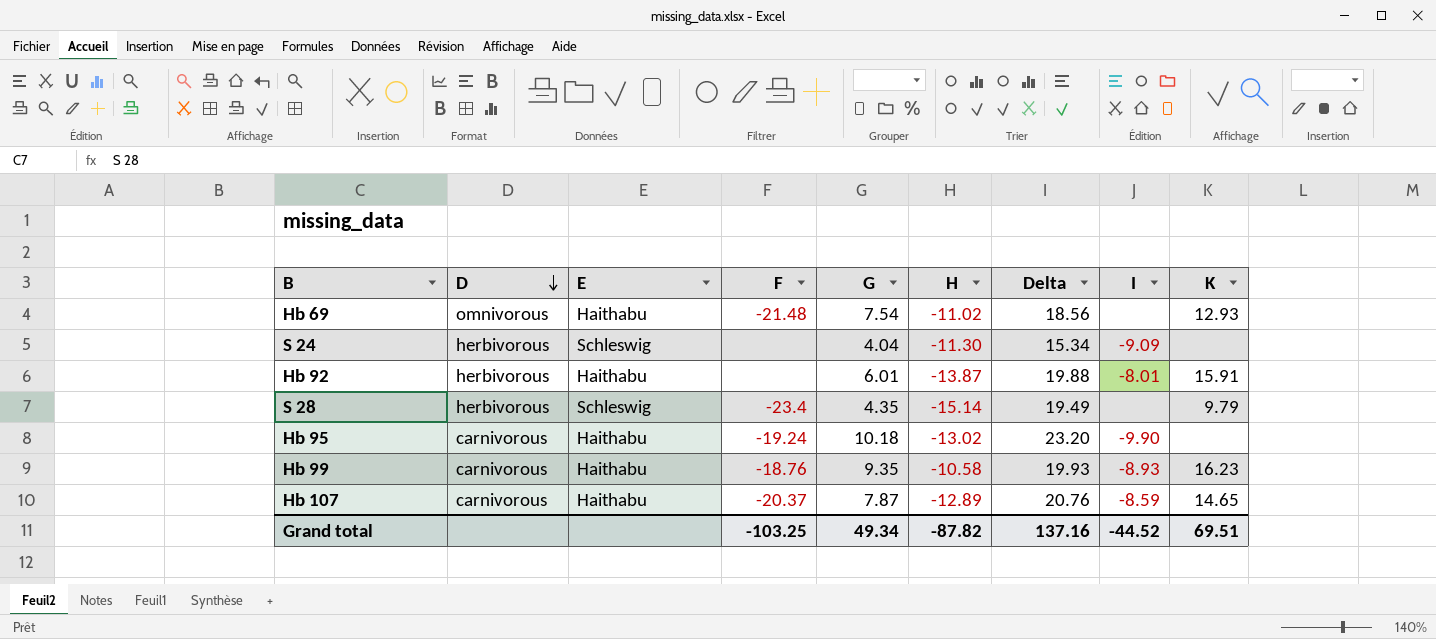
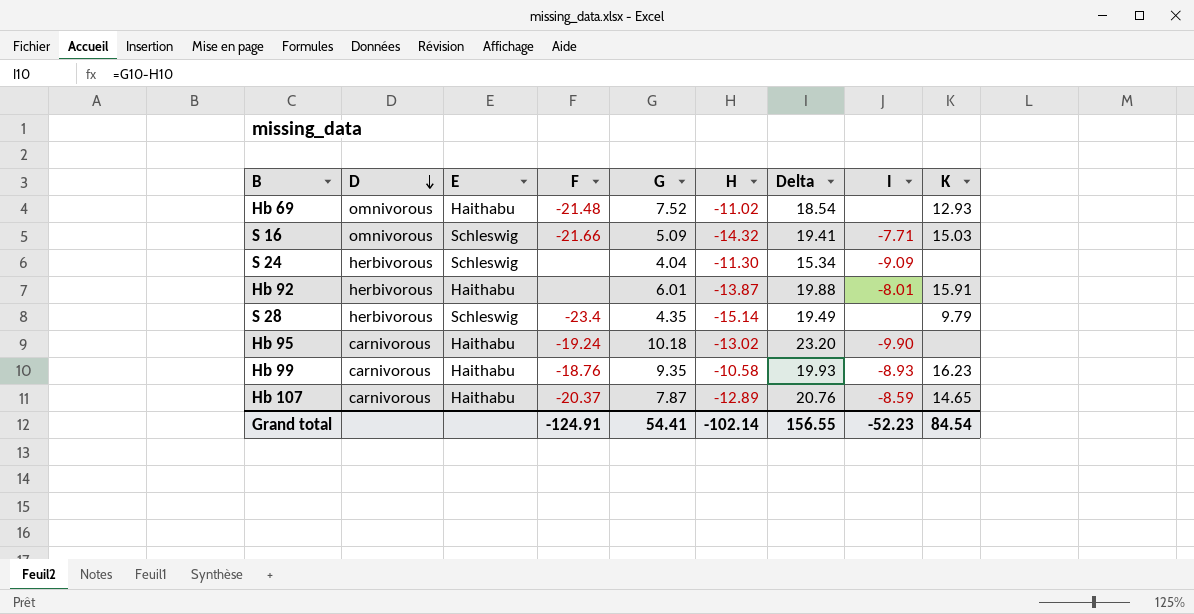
Hb 69 | G: 7.54 -> 7.52
Hb 69 | Delta: 18.56 -> 18.54
row S 16: none -> omnivorous | Schleswig | -21.66 | 5.09 | -14.32 | 19.41 | -7.71 | 15.03
Grand total | F: -103.25 -> -124.91
Grand total | G: 49.34 -> 54.41
Grand total | H: -87.82 -> -102.14
Grand total | Delta: 137.16 -> 156.55
Grand total | I: -44.52 -> -52.23
Grand total | K: 69.51 -> 84.54

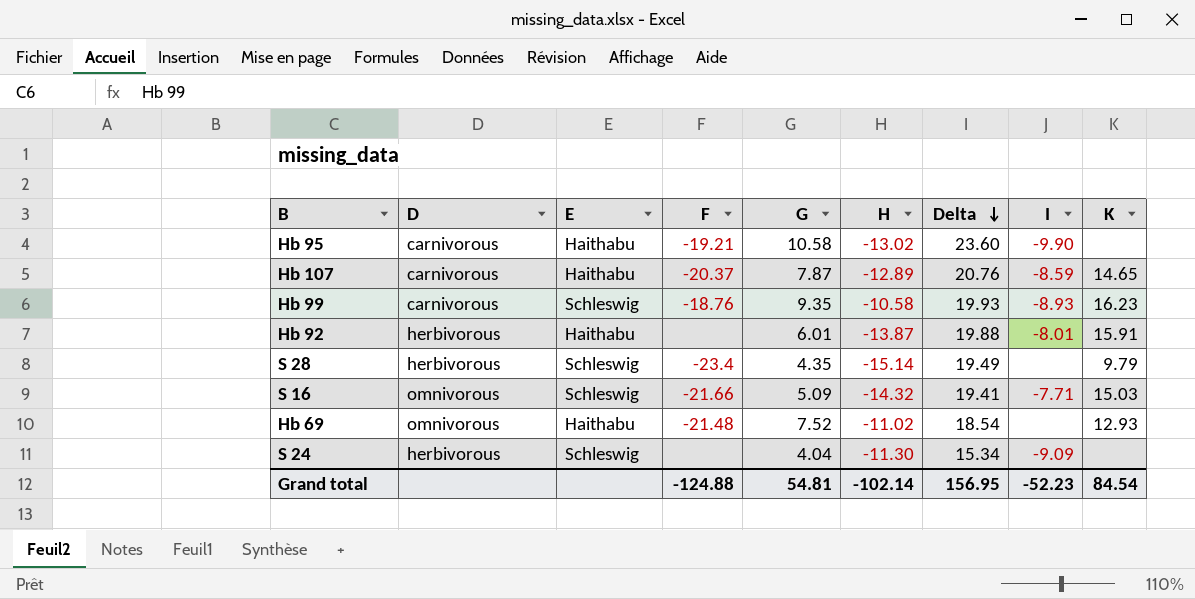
row order: D descending -> Delta descending
Hb 95 | F: -19.24 -> -19.21
Hb 95 | G: 10.18 -> 10.58
Hb 95 | Delta: 23.20 -> 23.60
Hb 99 | E: Haithabu -> Schleswig
Grand total | F: -124.91 -> -124.88
Grand total | G: 54.41 -> 54.81
Grand total | Delta: 156.55 -> 156.95

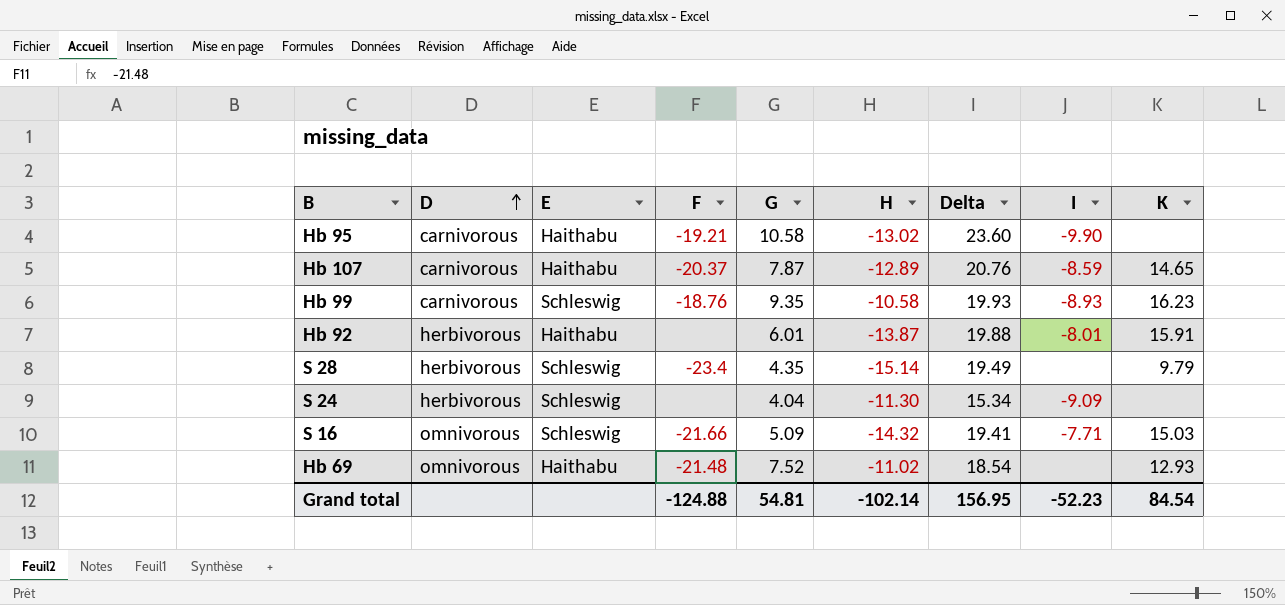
row order: Delta descending -> D ascending

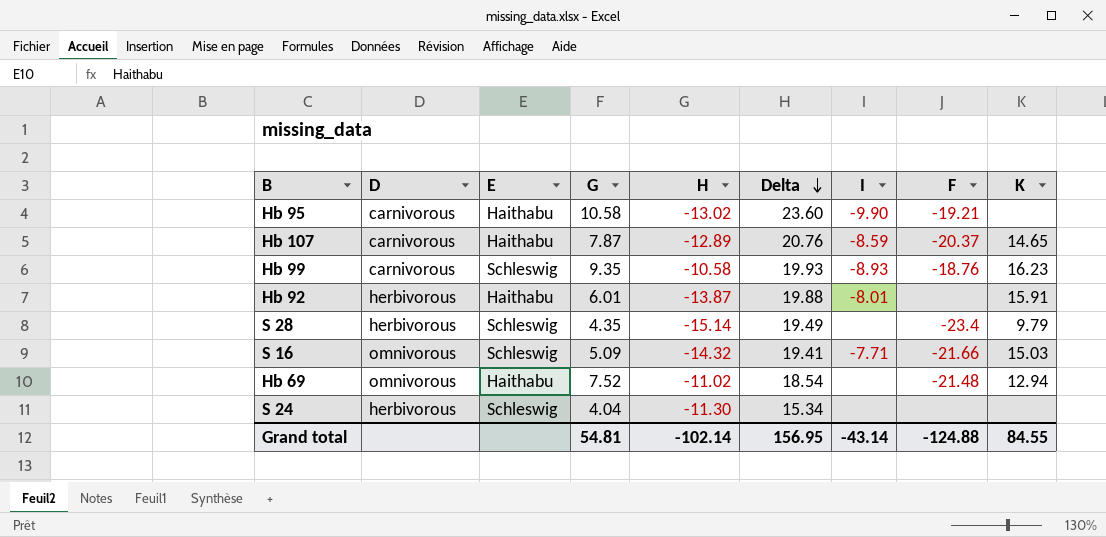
row order: D ascending -> Delta descending
column F | position: 4 -> 8
Hb 69 | K: 12.93 -> 12.94
S 24 | I: -9.09 -> none
Grand total | I: -52.23 -> -43.14
Grand total | K: 84.54 -> 84.55

